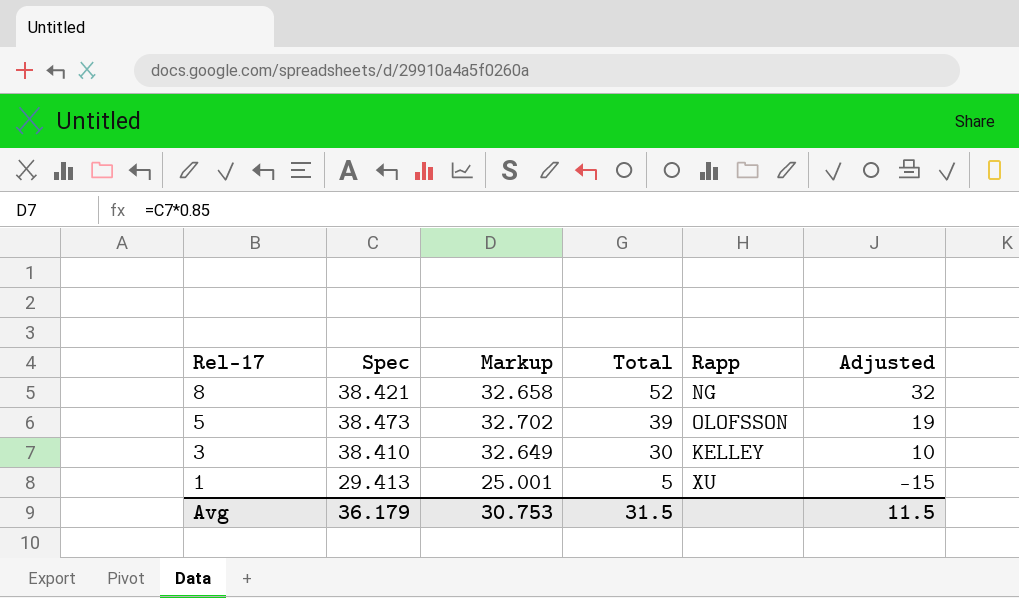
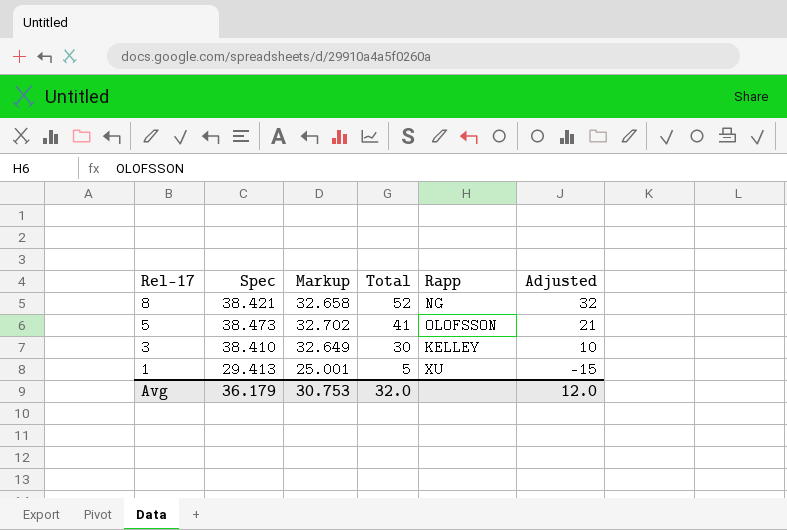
5 | Total: 39 -> 41
5 | Adjusted: 19 -> 21
Avg | Total: 31.5 -> 32.0
Avg | Adjusted: 11.5 -> 12.0

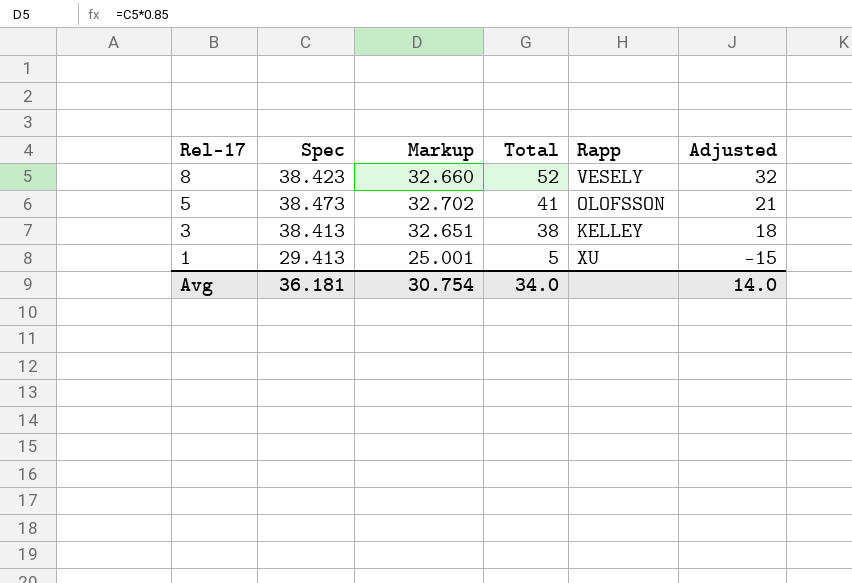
8 | Spec: 38.421 -> 38.423
8 | Markup: 32.658 -> 32.660
8 | Rapp: NG -> VESELY
3 | Spec: 38.410 -> 38.413
3 | Markup: 32.649 -> 32.651
3 | Total: 30 -> 38
3 | Adjusted: 10 -> 18
Avg | Spec: 36.179 -> 36.181
Avg | Markup: 30.753 -> 30.754
Avg | Total: 32.0 -> 34.0
Avg | Adjusted: 12.0 -> 14.0

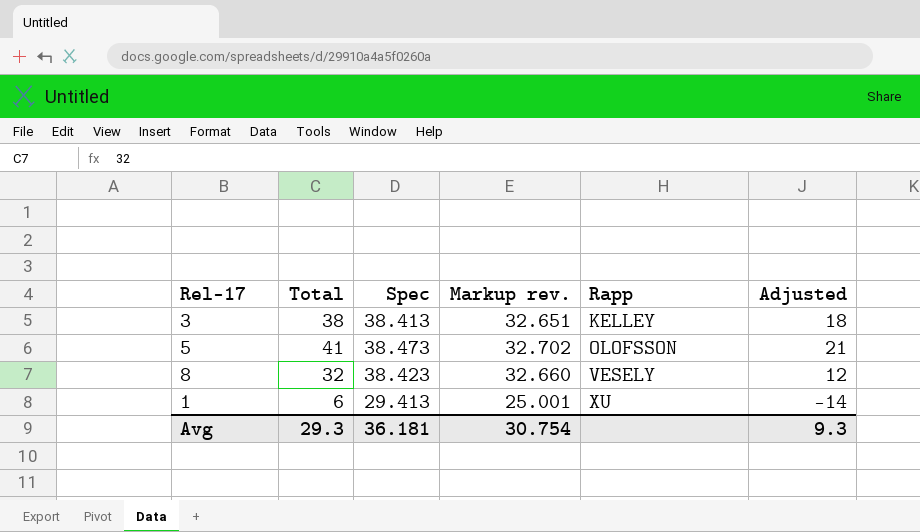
row order: Rel-17 descending -> Rapp ascending
column Total | position: 4 -> 2
column name: Markup -> Markup rev.
8 | Total: 52 -> 32
8 | Adjusted: 32 -> 12
1 | Total: 5 -> 6
1 | Adjusted: -15 -> -14
Avg | Total: 34.0 -> 29.3
Avg | Adjusted: 14.0 -> 9.3

